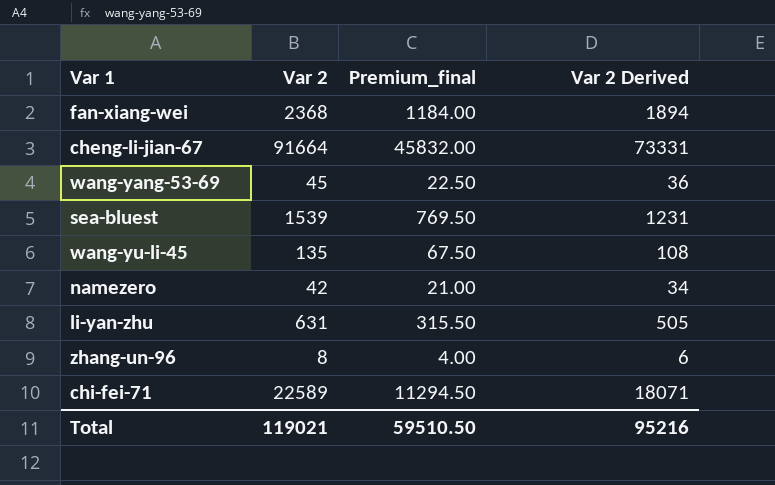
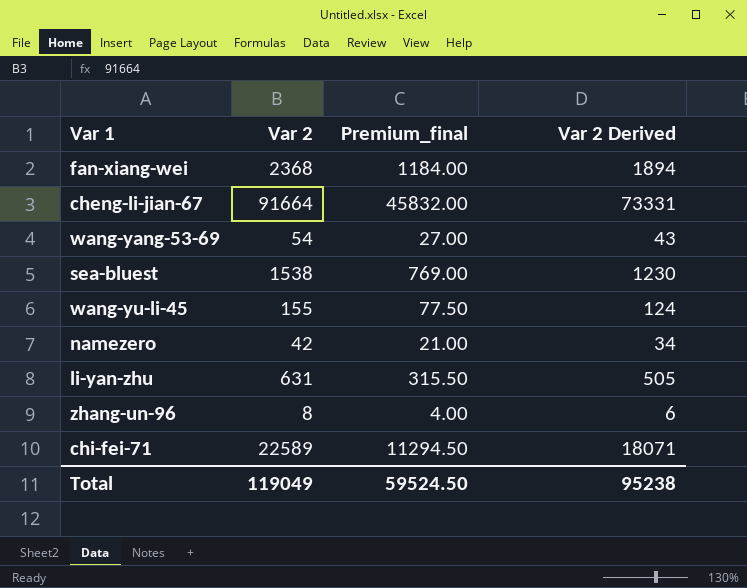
wang-yang-53-69 | Var 2: 45 -> 54
wang-yang-53-69 | Premium_final: 22.50 -> 27.00
wang-yang-53-69 | Var 2 Derived: 36 -> 43
sea-bluest | Var 2: 1539 -> 1538
sea-bluest | Premium_final: 769.50 -> 769.00
sea-bluest | Var 2 Derived: 1231 -> 1230
wang-yu-li-45 | Var 2: 135 -> 155
wang-yu-li-45 | Premium_final: 67.50 -> 77.50
wang-yu-li-45 | Var 2 Derived: 108 -> 124
Total | Var 2: 119021 -> 119049
Total | Premium_final: 59510.50 -> 59524.50
Total | Var 2 Derived: 95216 -> 95238

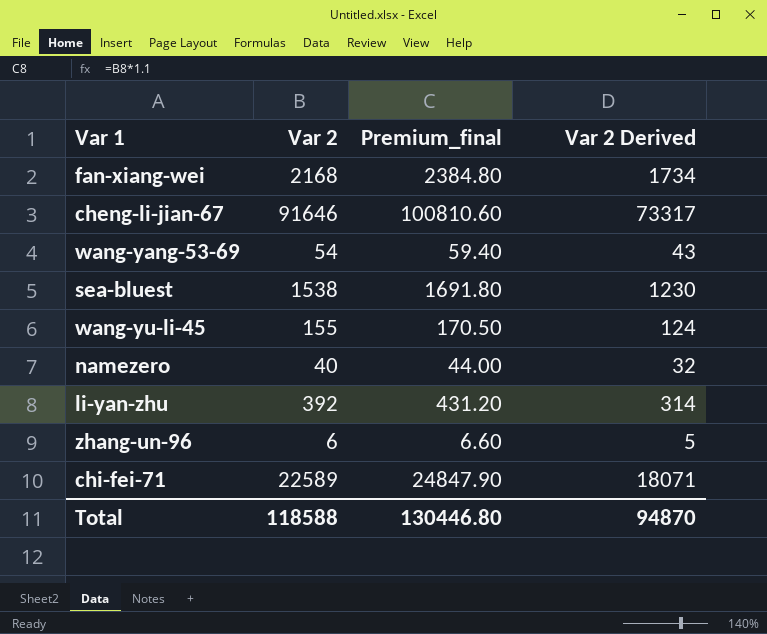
column Premium_final | formula: [Var 2] * 0.5 -> [Var 2] * 1.1
fan-xiang-wei | Var 2: 2368 -> 2168
fan-xiang-wei | Var 2 Derived: 1894 -> 1734
cheng-li-jian-67 | Var 2: 91664 -> 91646
cheng-li-jian-67 | Var 2 Derived: 73331 -> 73317
namezero | Var 2: 42 -> 40
namezero | Var 2 Derived: 34 -> 32
li-yan-zhu | Var 2: 631 -> 392
li-yan-zhu | Var 2 Derived: 505 -> 314
zhang-un-96 | Var 2: 8 -> 6
zhang-un-96 | Var 2 Derived: 6 -> 5
Total | Var 2: 119049 -> 118588
Total | Premium_final: 59524.50 -> 130446.80
Total | Var 2 Derived: 95238 -> 94870

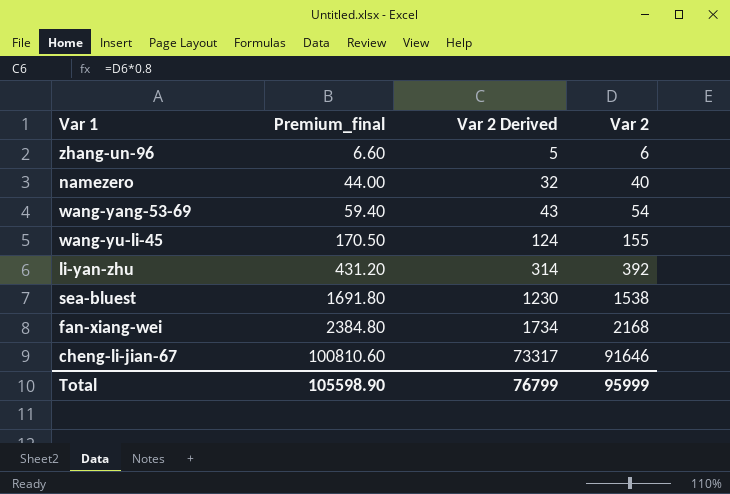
row order: none -> Premium_final ascending
column Var 2 | position: 2 -> 4
row chi-fei-71: 22589 | 24847.90 | 18071 -> none
Total | Premium_final: 130446.80 -> 105598.90
Total | Var 2 Derived: 94870 -> 76799
Total | Var 2: 118588 -> 95999

